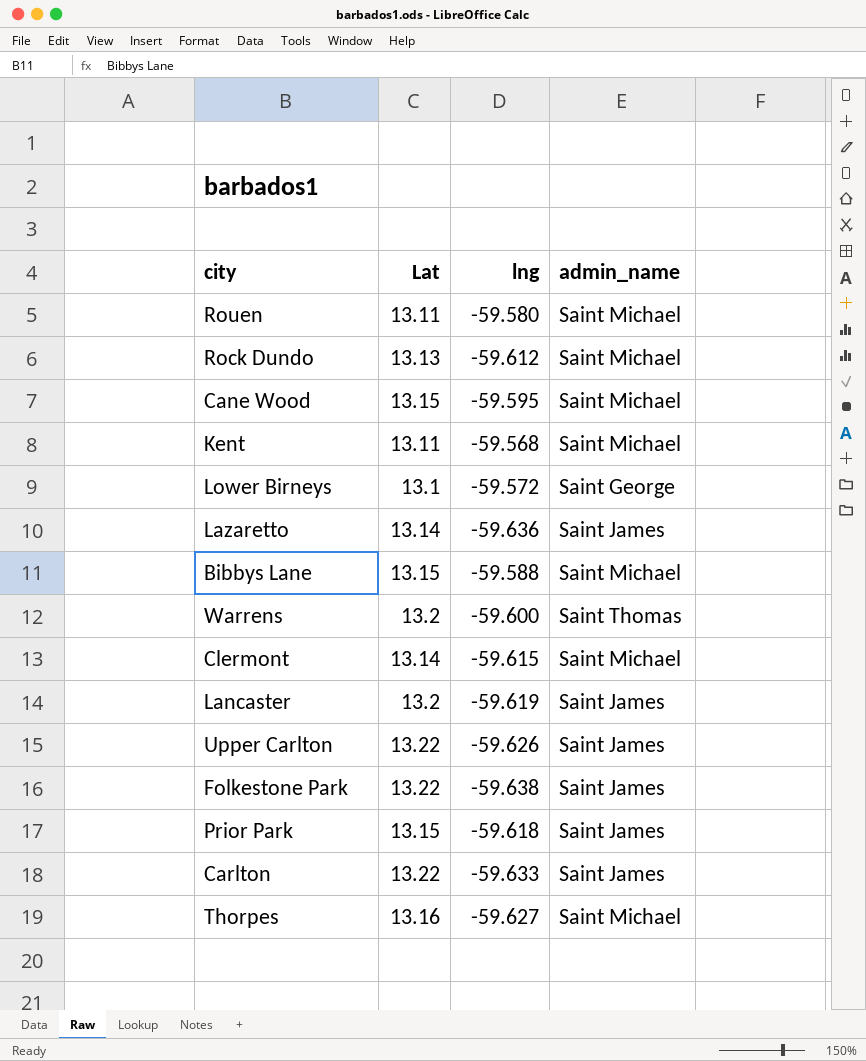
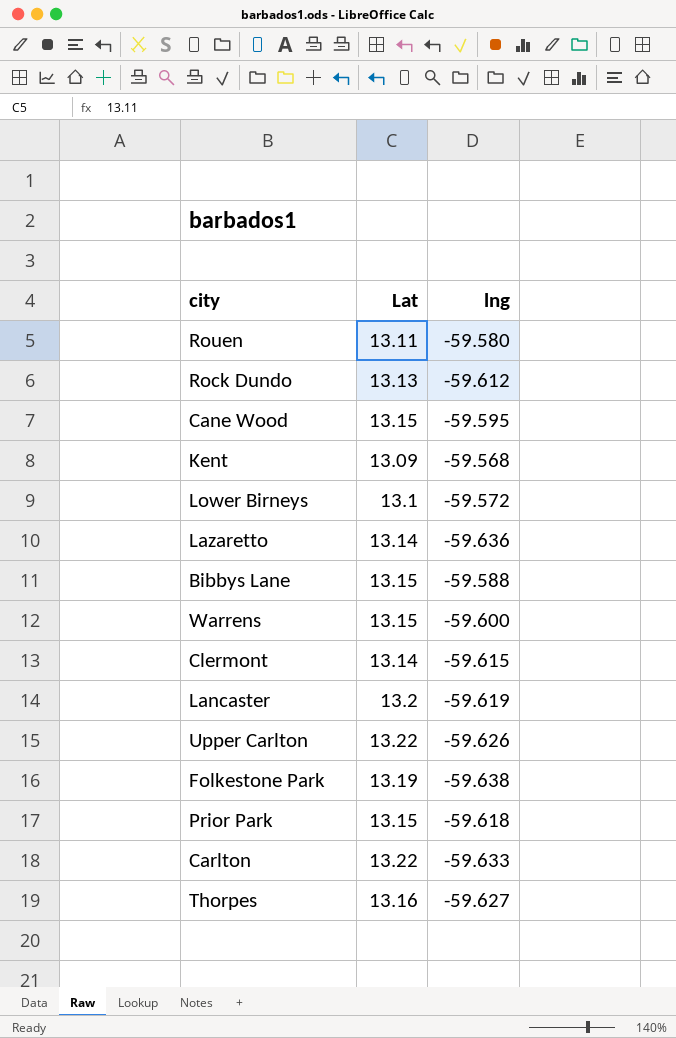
column admin_name | position: 4 -> none
Kent | Lat: 13.11 -> 13.09
Warrens | Lat: 13.2 -> 13.15
Folkestone Park | Lat: 13.22 -> 13.19

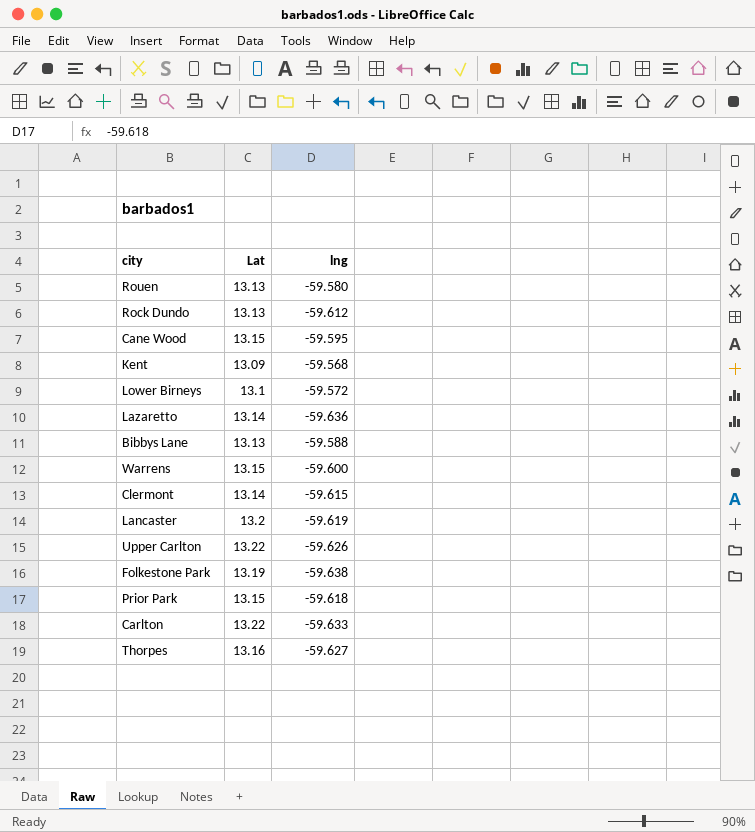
Rouen | Lat: 13.11 -> 13.13
Bibbys Lane | Lat: 13.15 -> 13.13

